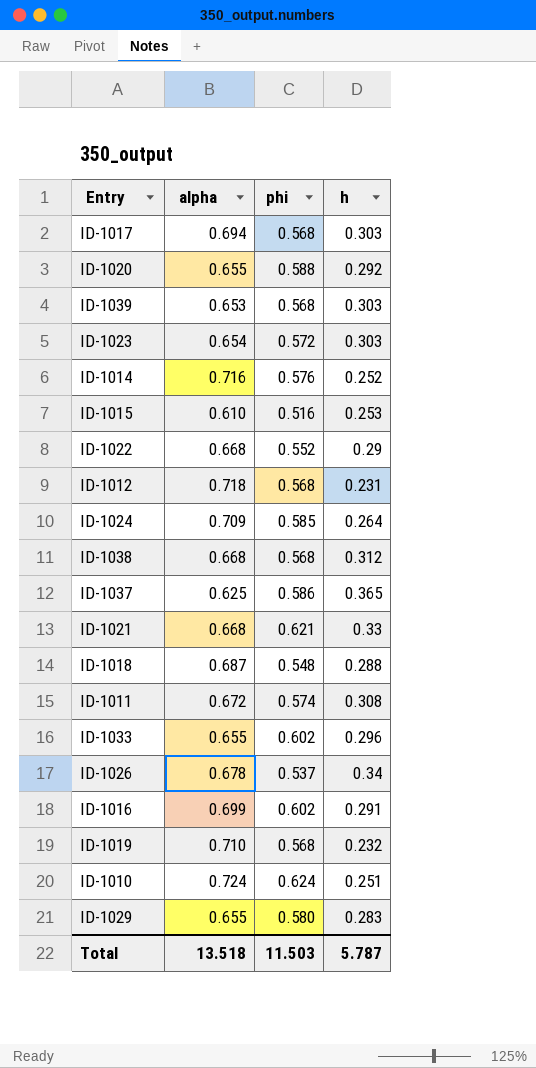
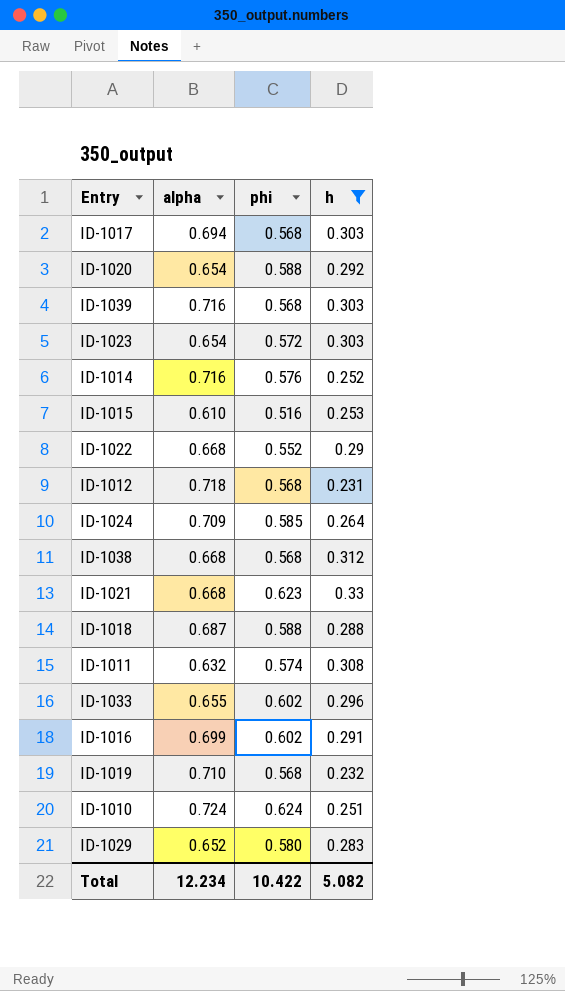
filter: none -> h <= 0.33
ID-1020 | alpha: 0.655 -> 0.654
ID-1039 | alpha: 0.653 -> 0.716
ID-1021 | phi: 0.621 -> 0.623
ID-1018 | phi: 0.548 -> 0.588
ID-1011 | alpha: 0.672 -> 0.632
ID-1029 | alpha: 0.655 -> 0.652
Total | alpha: 13.518 -> 12.234
Total | phi: 11.503 -> 10.422
Total | h: 5.787 -> 5.082

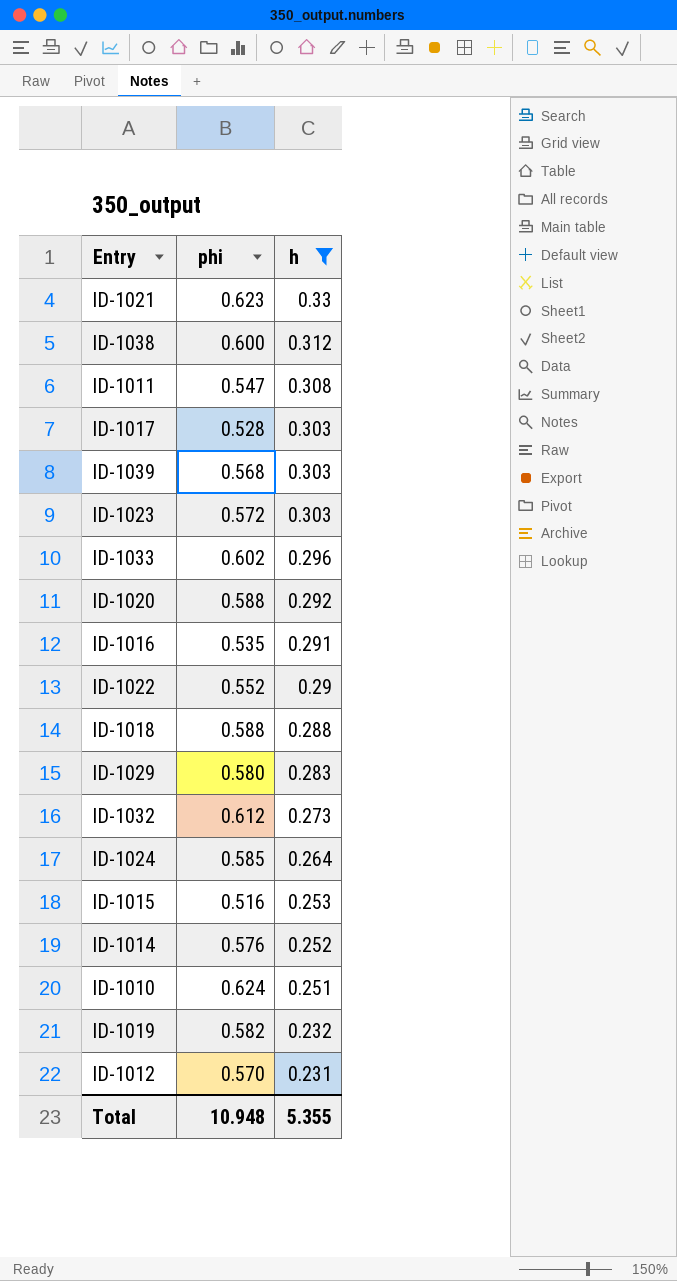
row order: none -> h descending
column alpha | position: 2 -> none
ID-1038 | phi: 0.568 -> 0.600
ID-1011 | phi: 0.574 -> 0.547
ID-1017 | phi: 0.568 -> 0.528
ID-1016 | phi: 0.602 -> 0.535
row ID-1032: none -> 0.612 | 0.273
ID-1019 | phi: 0.568 -> 0.582
ID-1012 | phi: 0.568 -> 0.570
Total | phi: 10.422 -> 10.948
Total | h: 5.082 -> 5.355

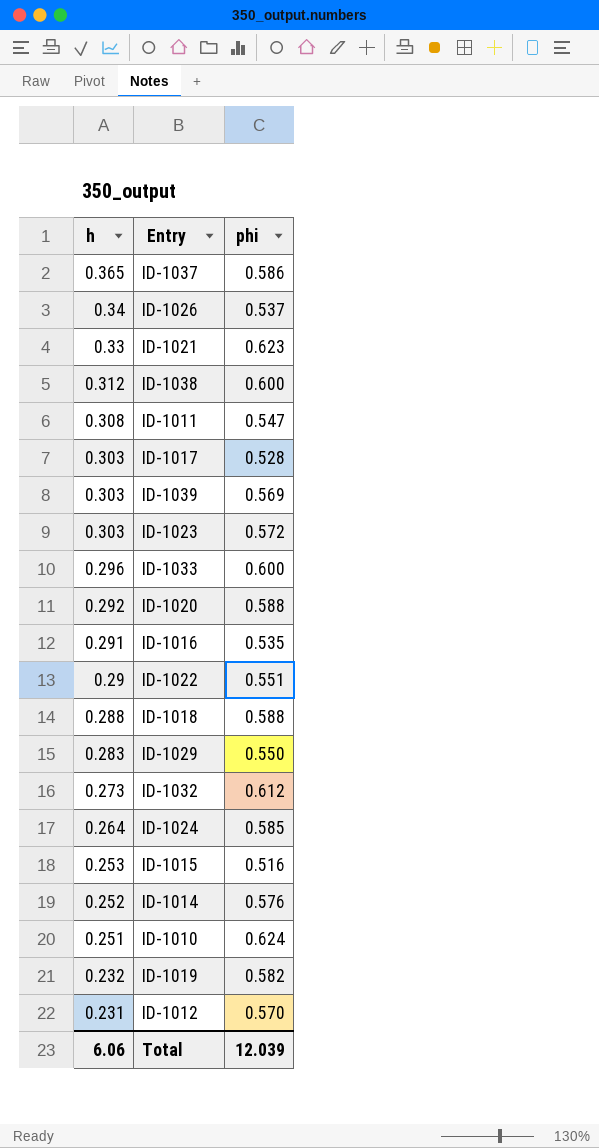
filter: h <= 0.33 -> none
column h | position: 3 -> 1
ID-1039 | phi: 0.568 -> 0.569
ID-1033 | phi: 0.602 -> 0.600
ID-1022 | phi: 0.552 -> 0.551
ID-1029 | phi: 0.580 -> 0.550
Total | h: 5.355 -> 6.06
Total | phi: 10.948 -> 12.039

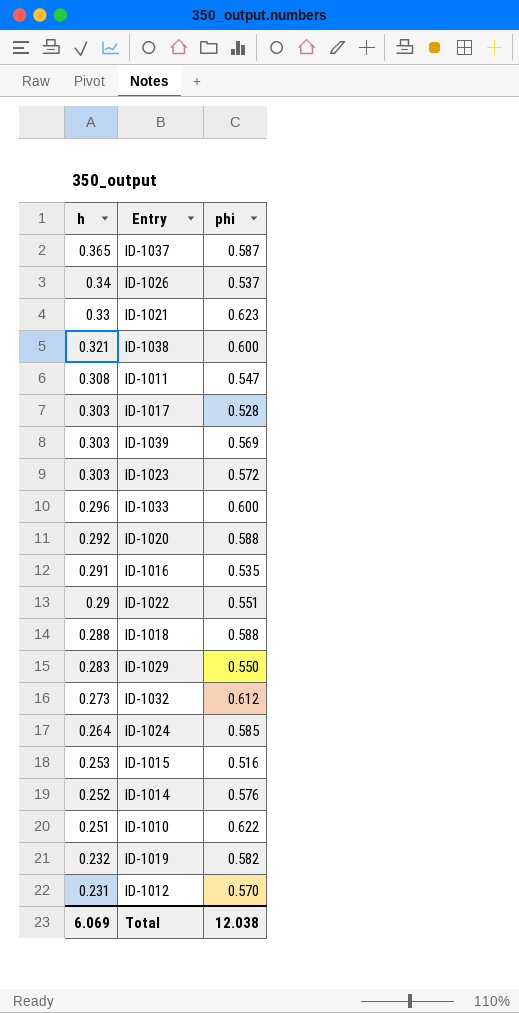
ID-1037 | phi: 0.586 -> 0.587
ID-1038 | h: 0.312 -> 0.321
ID-1010 | phi: 0.624 -> 0.622
Total | h: 6.06 -> 6.069
Total | phi: 12.039 -> 12.038

